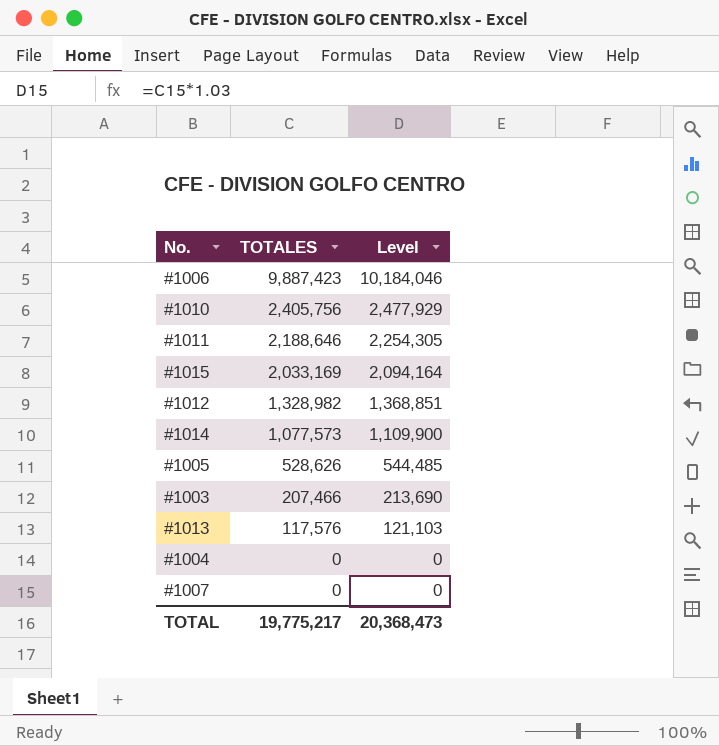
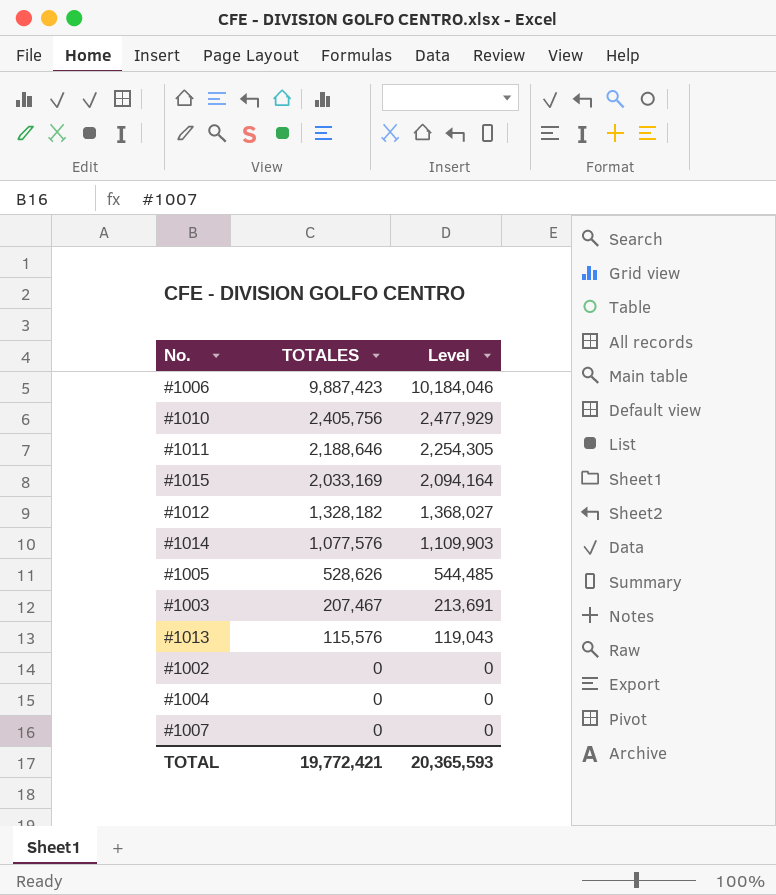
#1012 | TOTALES: 1,328,982 -> 1,328,182
#1012 | Level: 1,368,851 -> 1,368,027
#1014 | TOTALES: 1,077,573 -> 1,077,576
#1014 | Level: 1,109,900 -> 1,109,903
#1003 | TOTALES: 207,466 -> 207,467
#1003 | Level: 213,690 -> 213,691
#1013 | TOTALES: 117,576 -> 115,576
#1013 | Level: 121,103 -> 119,043
row #1002: none -> 0 | 0
TOTAL | TOTALES: 19,775,217 -> 19,772,421
TOTAL | Level: 20,368,473 -> 20,365,593

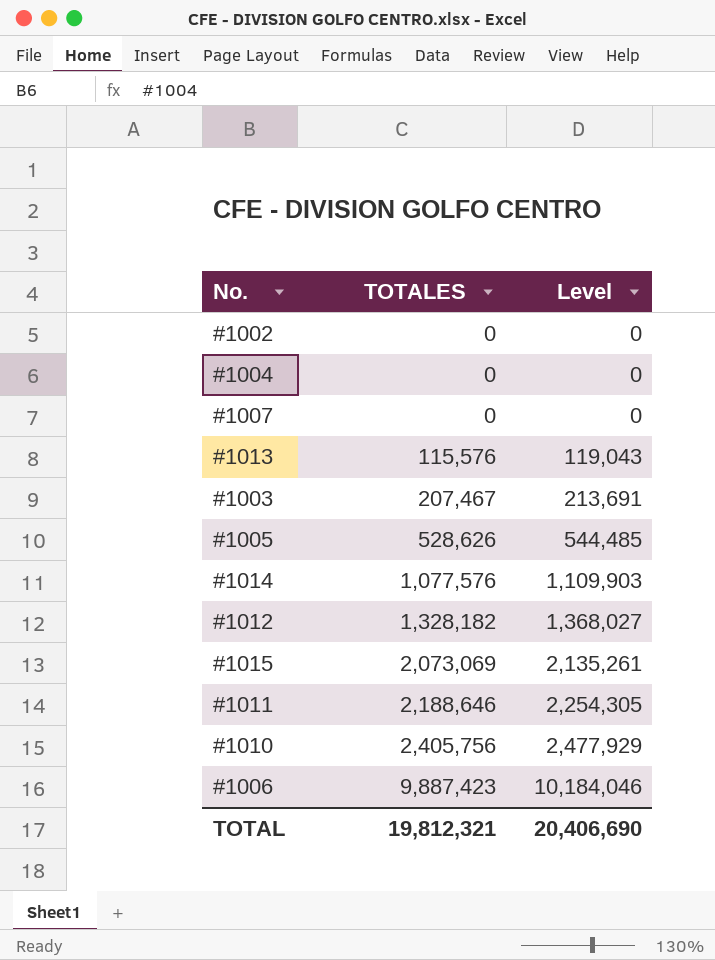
row order: TOTALES descending -> TOTALES ascending
#1015 | TOTALES: 2,033,169 -> 2,073,069
#1015 | Level: 2,094,164 -> 2,135,261
TOTAL | TOTALES: 19,772,421 -> 19,812,321
TOTAL | Level: 20,365,593 -> 20,406,690

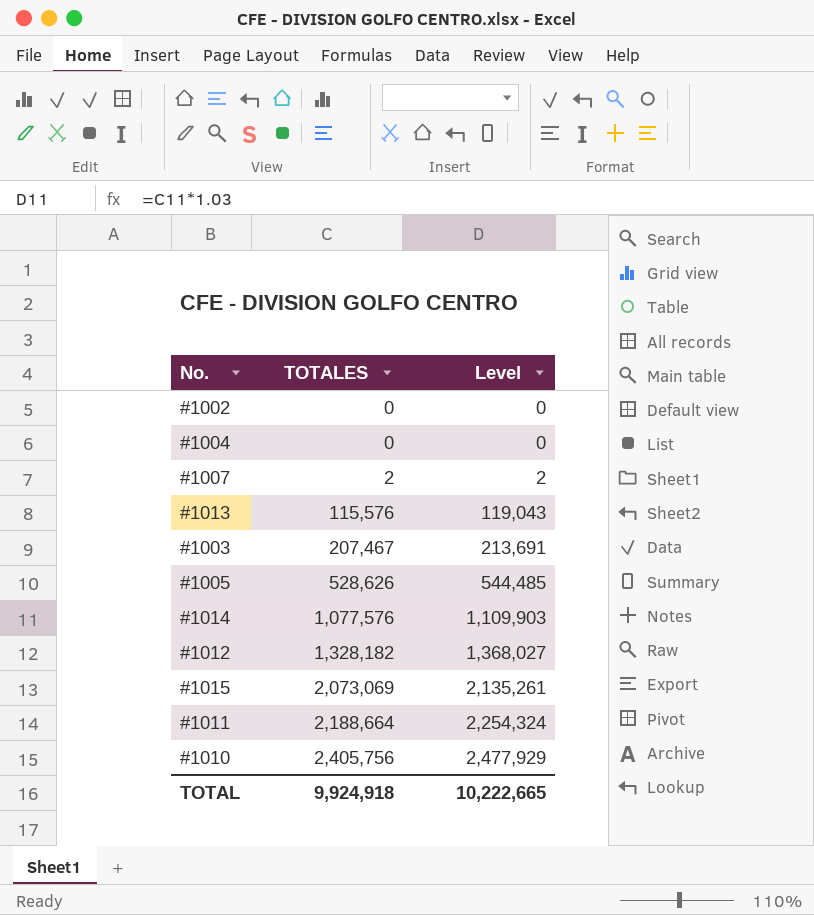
row #1006: 9,887,423 | 10,184,046 -> none
#1007 | TOTALES: 0 -> 2
#1007 | Level: 0 -> 2
#1011 | TOTALES: 2,188,646 -> 2,188,664
#1011 | Level: 2,254,305 -> 2,254,324
TOTAL | TOTALES: 19,812,321 -> 9,924,918
TOTAL | Level: 20,406,690 -> 10,222,665

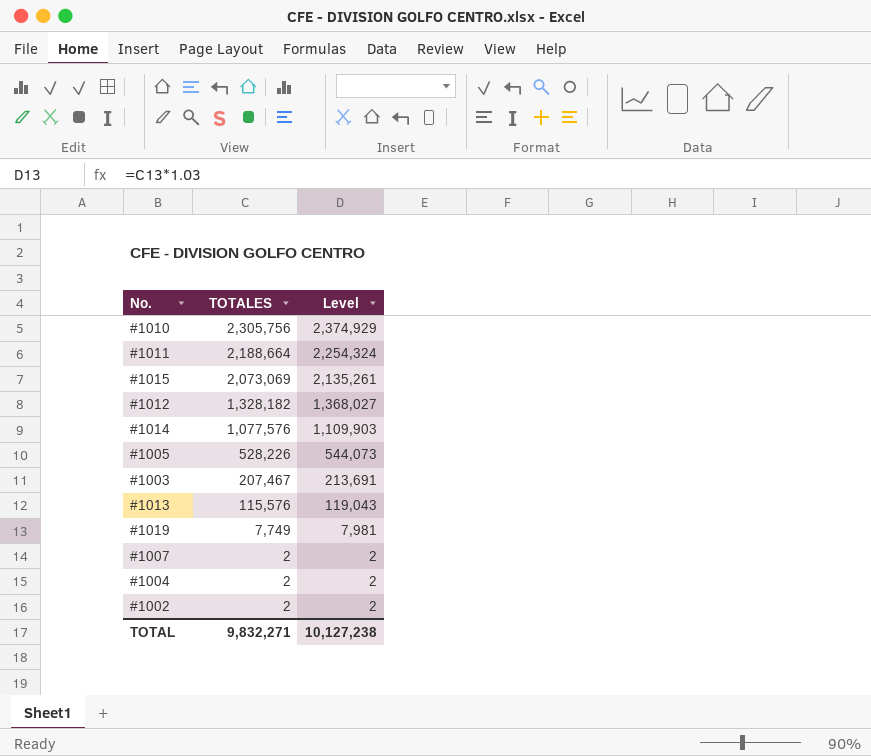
row order: TOTALES ascending -> TOTALES descending
#1010 | TOTALES: 2,405,756 -> 2,305,756
#1010 | Level: 2,477,929 -> 2,374,929
#1005 | TOTALES: 528,626 -> 528,226
#1005 | Level: 544,485 -> 544,073
row #1019: none -> 7,749 | 7,981
#1004 | TOTALES: 0 -> 2
#1004 | Level: 0 -> 2
#1002 | TOTALES: 0 -> 2
#1002 | Level: 0 -> 2
TOTAL | TOTALES: 9,924,918 -> 9,832,271
TOTAL | Level: 10,222,665 -> 10,127,238

